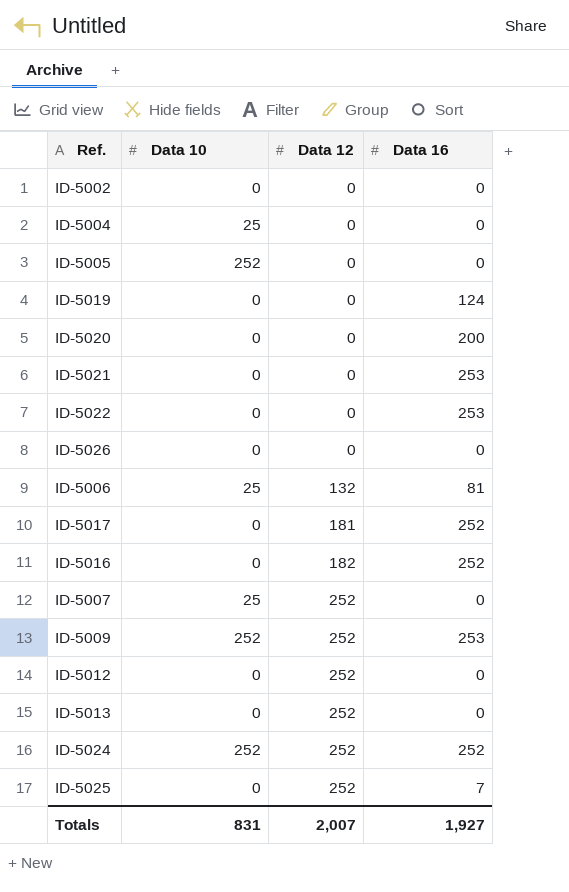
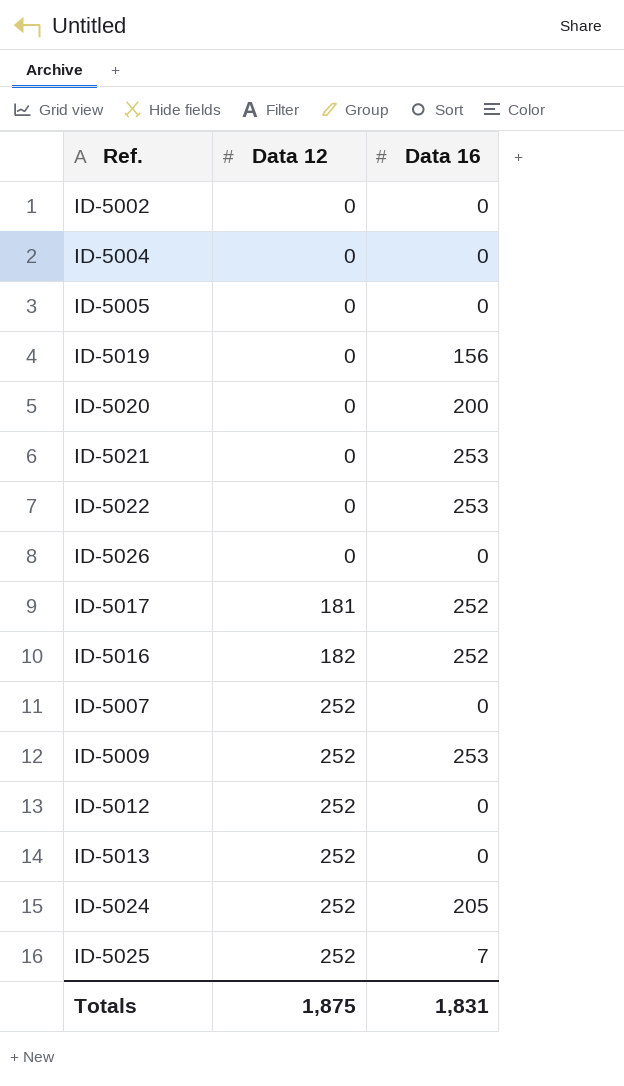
column Data 10 | position: 2 -> none
row ID-5006: 25 | 132 | 81 -> none
ID-5019 | Data 16: 124 -> 156
ID-5024 | Data 16: 252 -> 205
Totals | Data 12: 2,007 -> 1,875
Totals | Data 16: 1,927 -> 1,831

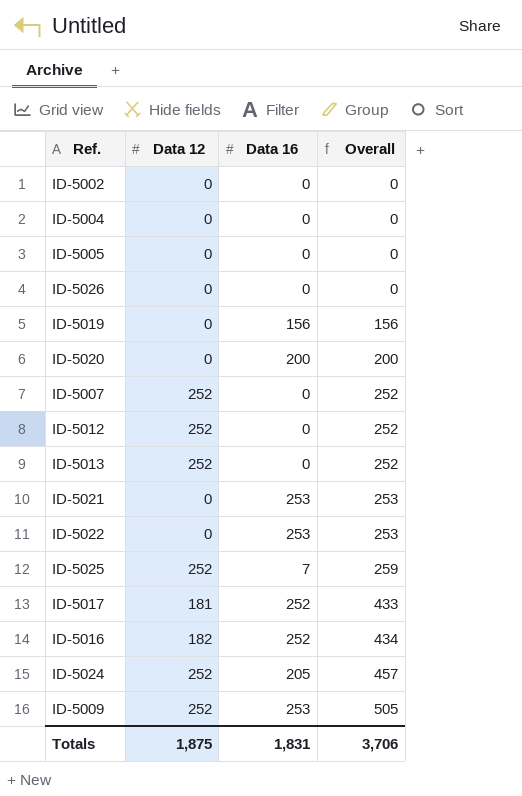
row order: Data 12 ascending -> Overall ascending
column Overall | formula: none -> [Data 12] + [Data 16]

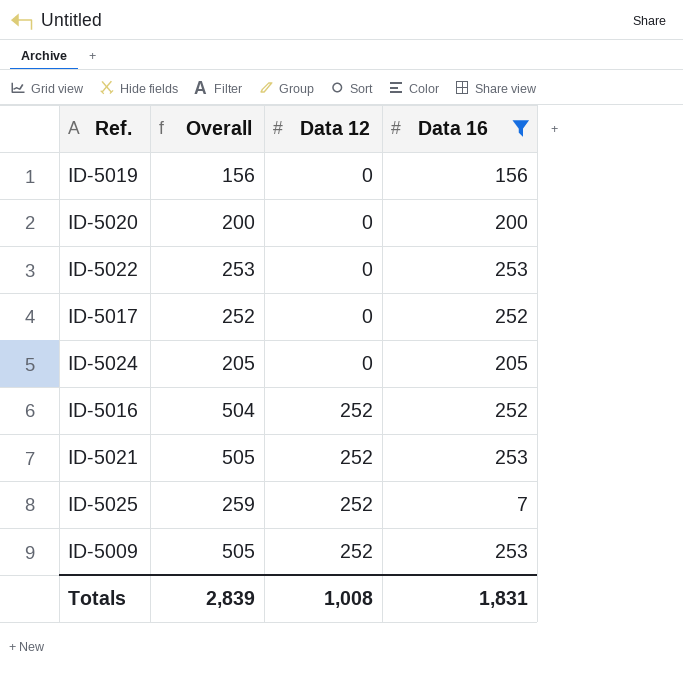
filter: none -> Data 16 != 0
row order: Overall ascending -> Data 12 ascending
column Overall | position: 4 -> 2
ID-5017 | Overall: 433 -> 252
ID-5017 | Data 12: 181 -> 0
ID-5024 | Overall: 457 -> 205
ID-5024 | Data 12: 252 -> 0
ID-5016 | Overall: 434 -> 504
ID-5016 | Data 12: 182 -> 252
ID-5021 | Overall: 253 -> 505
ID-5021 | Data 12: 0 -> 252
Totals | Overall: 3,706 -> 2,839
Totals | Data 12: 1,875 -> 1,008

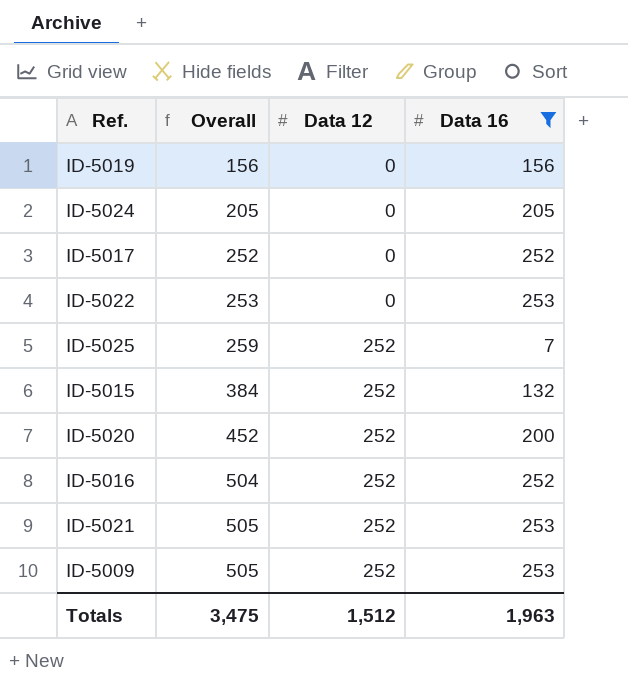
row order: Data 12 ascending -> Overall ascending
row ID-5015: none -> 384 | 252 | 132
ID-5020 | Overall: 200 -> 452
ID-5020 | Data 12: 0 -> 252
Totals | Overall: 2,839 -> 3,475
Totals | Data 12: 1,008 -> 1,512
Totals | Data 16: 1,831 -> 1,963

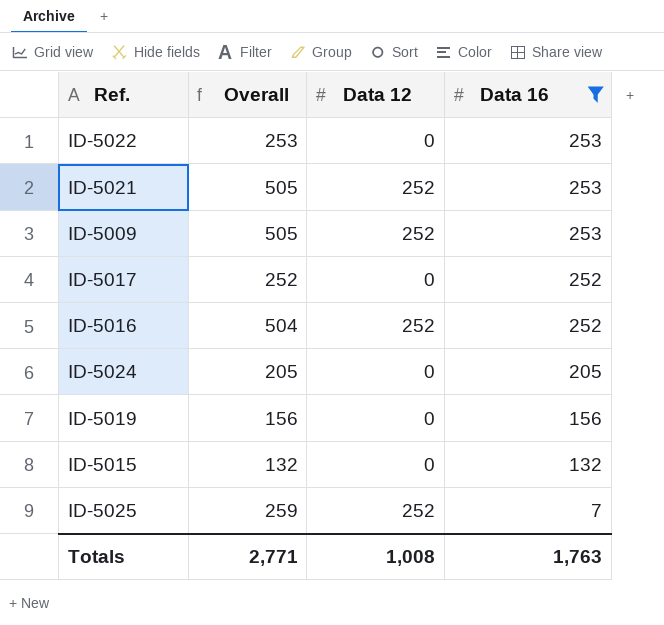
row order: Overall ascending -> Data 16 descending
row ID-5020: 452 | 252 | 200 -> none
ID-5015 | Overall: 384 -> 132
ID-5015 | Data 12: 252 -> 0
Totals | Overall: 3,475 -> 2,771
Totals | Data 12: 1,512 -> 1,008
Totals | Data 16: 1,963 -> 1,763

